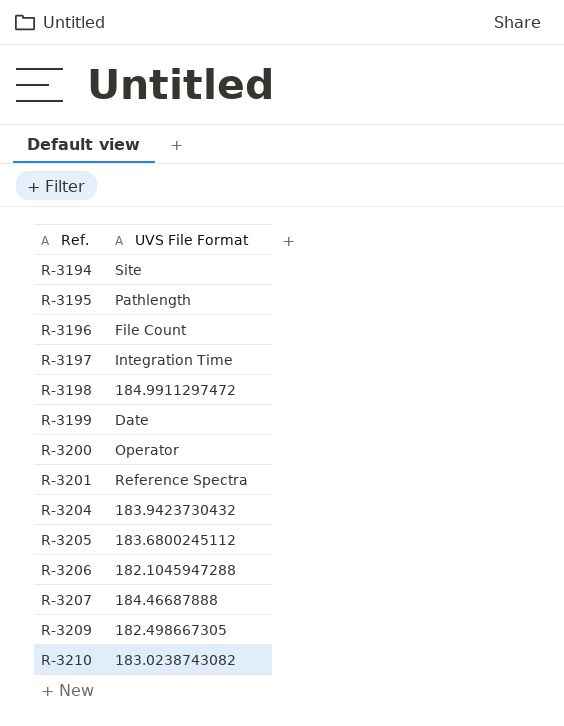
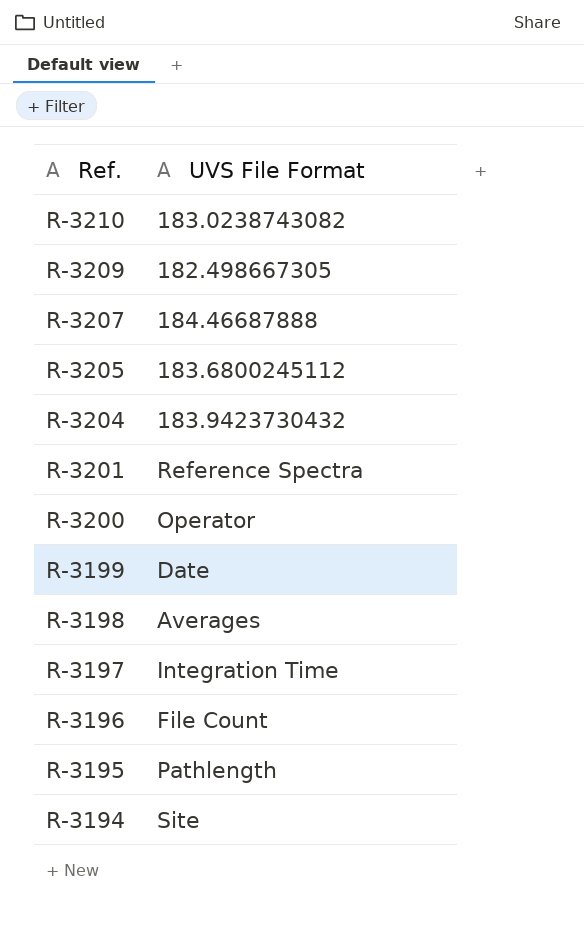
row order: Ref. ascending -> Ref. descending
row R-3206: 182.1045947288 -> none
R-3198 | UVS File Format: 184.9911297472 -> Averages

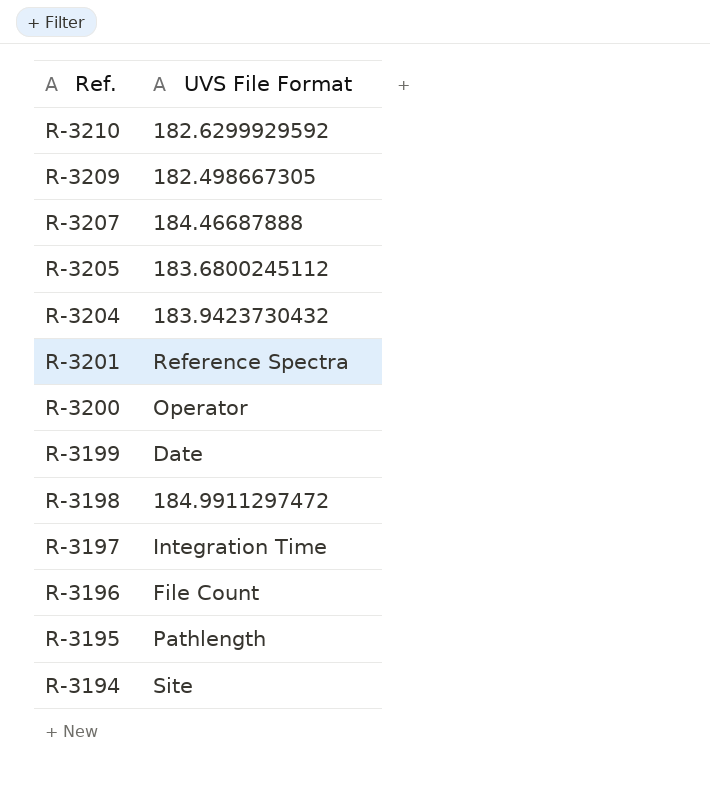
R-3210 | UVS File Format: 183.0238743082 -> 182.6299929592
R-3198 | UVS File Format: Averages -> 184.9911297472

